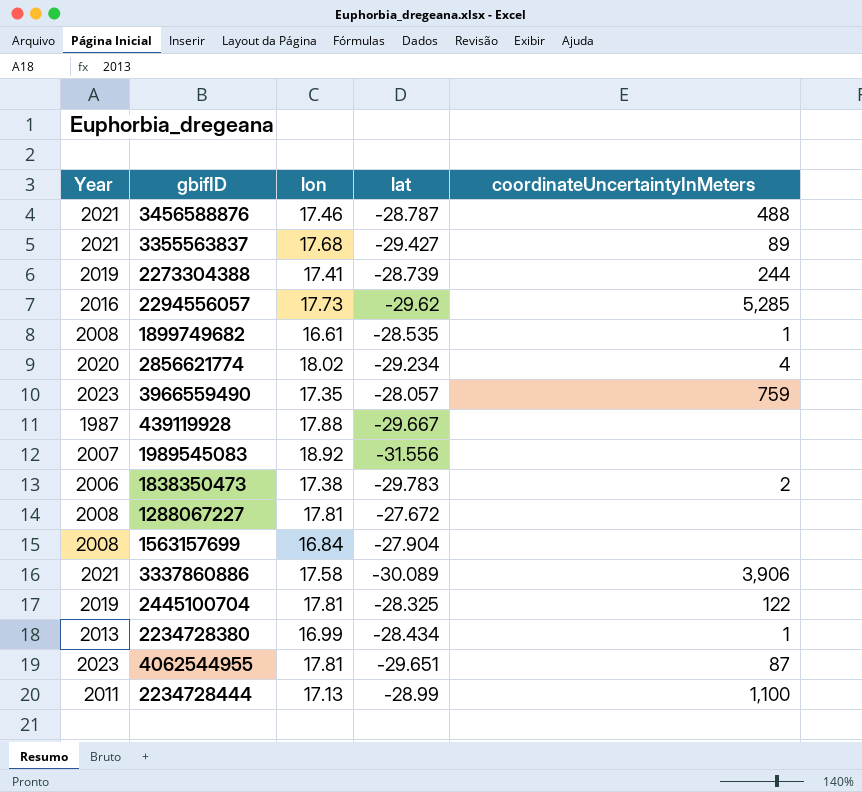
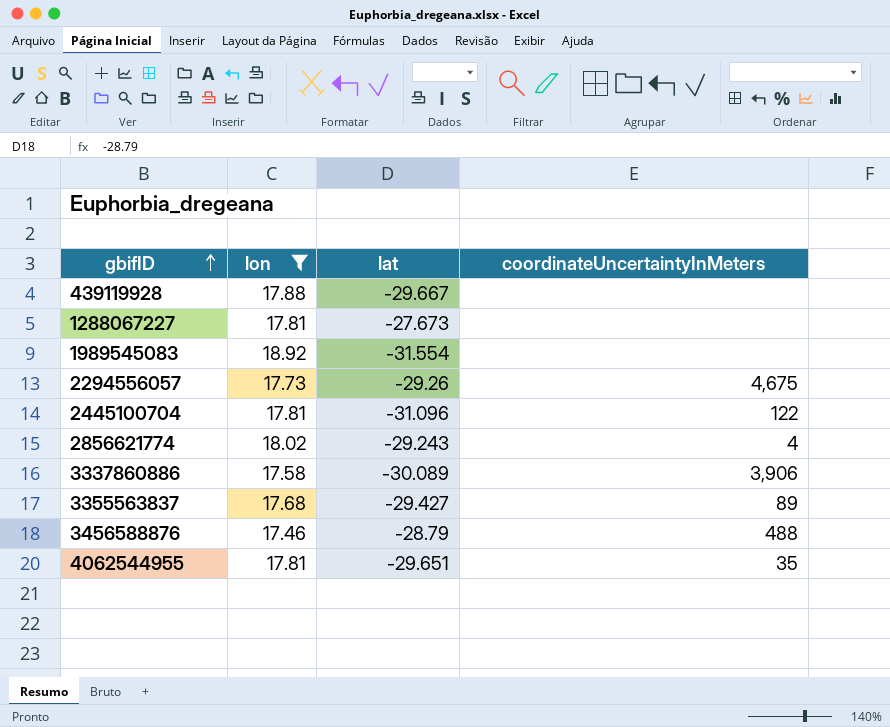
filter: none -> lon >= 17.46
row order: none -> gbifID ascending
column Year | position: 1 -> none
1288067227 | lat: -27.672 -> -27.673
1989545083 | lat: -31.556 -> -31.554
2294556057 | lat: -29.62 -> -29.26
2294556057 | coordinateUncertaintyInMeters: 5,285 -> 4,675
2445100704 | lat: -28.325 -> -31.096
2856621774 | lat: -29.234 -> -29.243
3456588876 | lat: -28.787 -> -28.79
4062544955 | coordinateUncertaintyInMeters: 87 -> 35

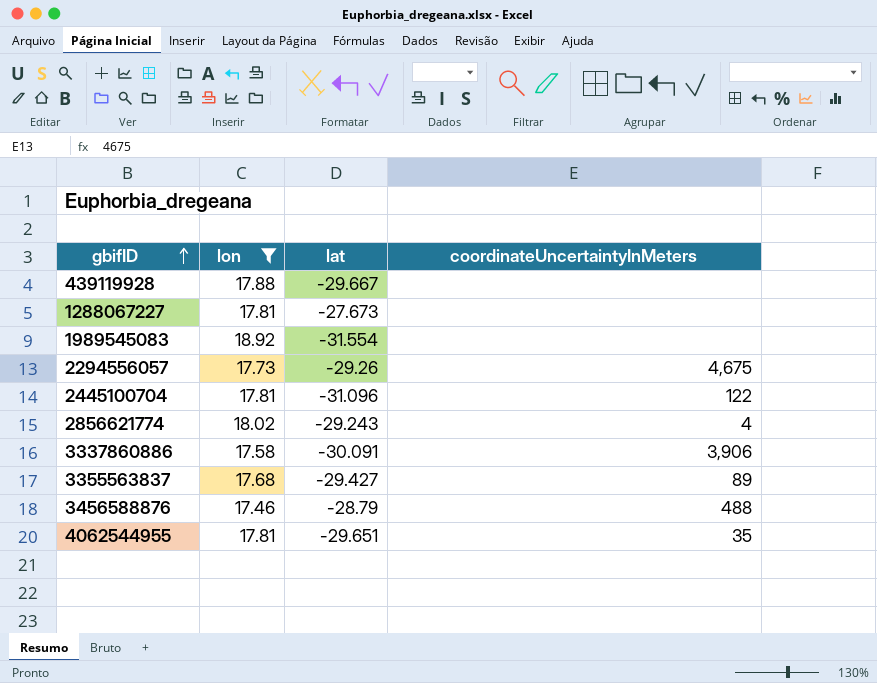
3337860886 | lat: -30.089 -> -30.091

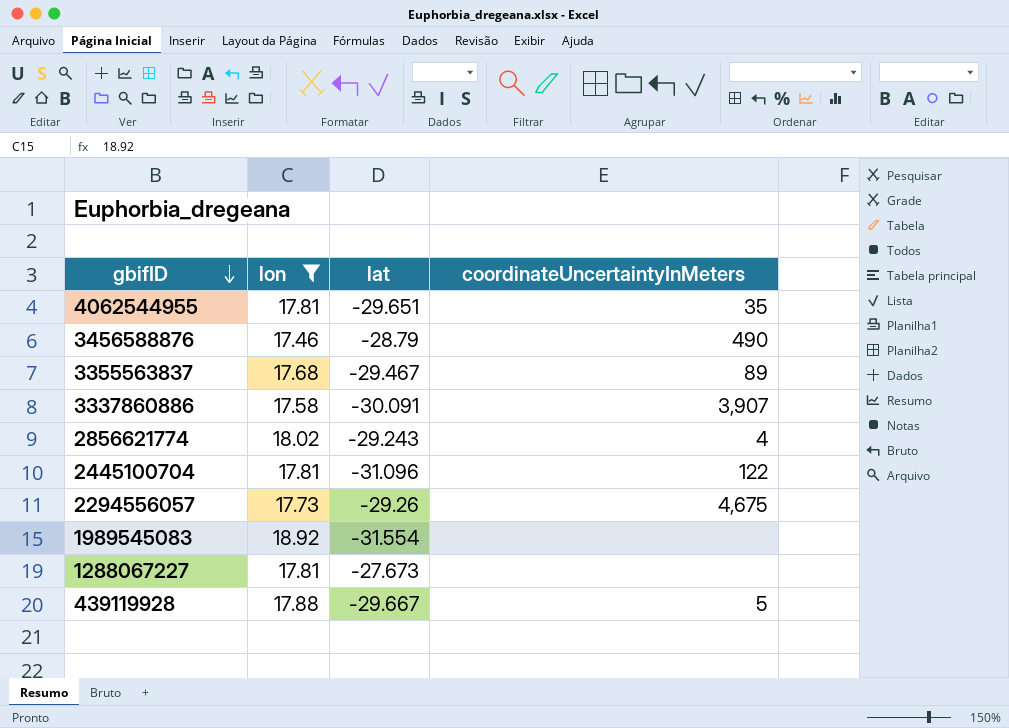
row order: gbifID ascending -> gbifID descending
3456588876 | coordinateUncertaintyInMeters: 488 -> 490
3355563837 | lat: -29.427 -> -29.467
3337860886 | coordinateUncertaintyInMeters: 3,906 -> 3,907
439119928 | coordinateUncertaintyInMeters: none -> 5

